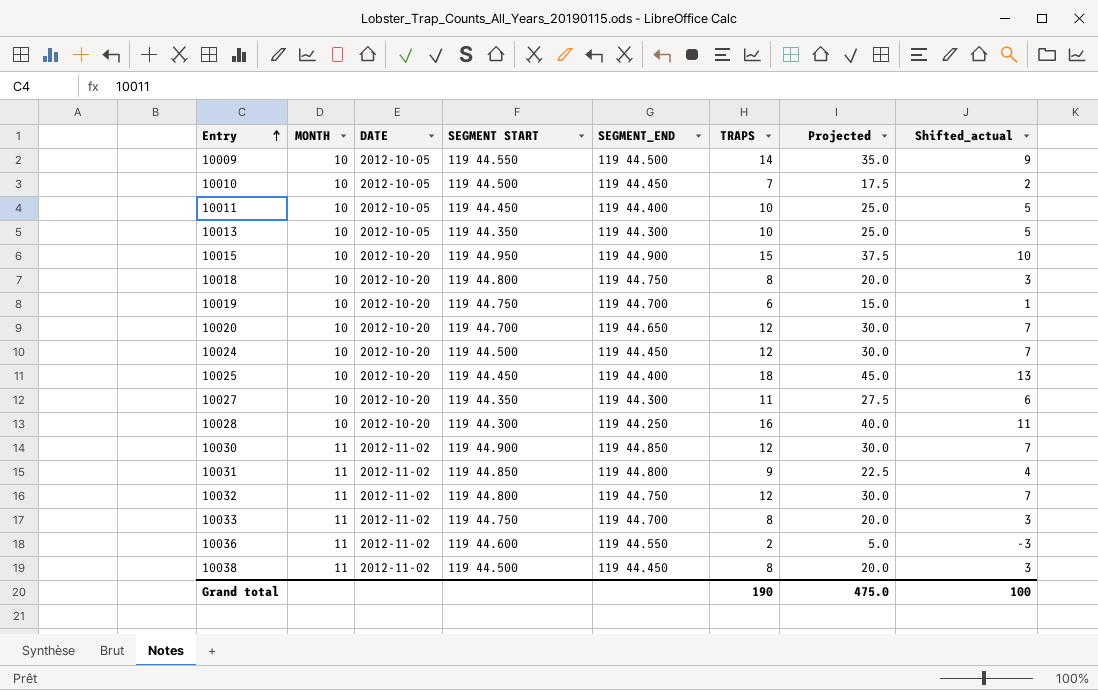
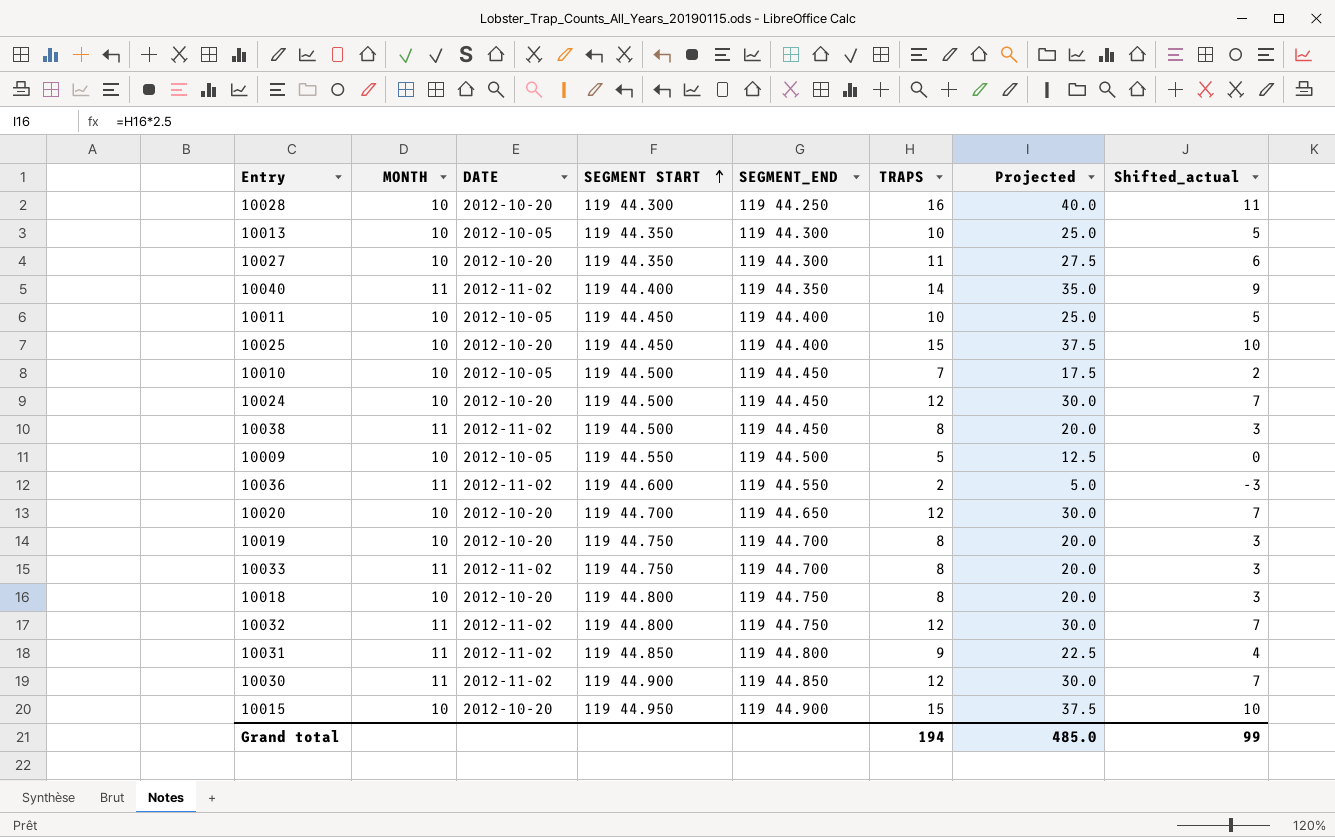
row order: Entry ascending -> SEGMENT START ascending
row 10040: none -> 11 | 2012-11-02 | 119 44.400 | 119 44.350 | 14 | 35.0 | 9
10025 | TRAPS: 18 -> 15
10025 | Projected: 45.0 -> 37.5
10025 | Shifted_actual: 13 -> 10
10009 | TRAPS: 14 -> 5
10009 | Projected: 35.0 -> 12.5
10009 | Shifted_actual: 9 -> 0
10019 | TRAPS: 6 -> 8
10019 | Projected: 15.0 -> 20.0
10019 | Shifted_actual: 1 -> 3
Grand total | TRAPS: 190 -> 194
Grand total | Projected: 475.0 -> 485.0
Grand total | Shifted_actual: 100 -> 99

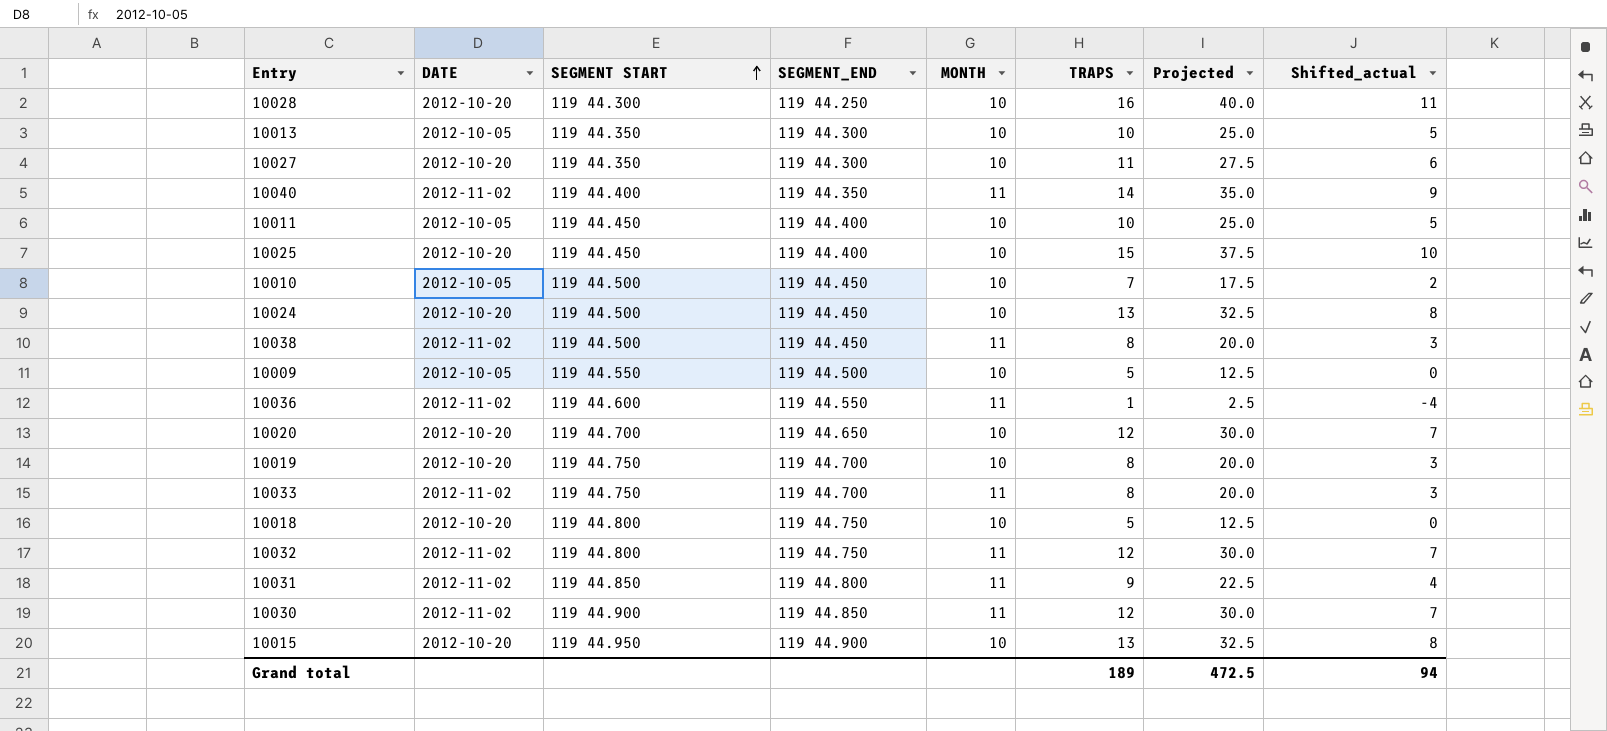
column MONTH | position: 2 -> 5
10024 | TRAPS: 12 -> 13
10024 | Projected: 30.0 -> 32.5
10024 | Shifted_actual: 7 -> 8
10036 | TRAPS: 2 -> 1
10036 | Projected: 5.0 -> 2.5
10036 | Shifted_actual: -3 -> -4
10018 | TRAPS: 8 -> 5
10018 | Projected: 20.0 -> 12.5
10018 | Shifted_actual: 3 -> 0
10015 | TRAPS: 15 -> 13
10015 | Projected: 37.5 -> 32.5
10015 | Shifted_actual: 10 -> 8
Grand total | TRAPS: 194 -> 189
Grand total | Projected: 485.0 -> 472.5
Grand total | Shifted_actual: 99 -> 94

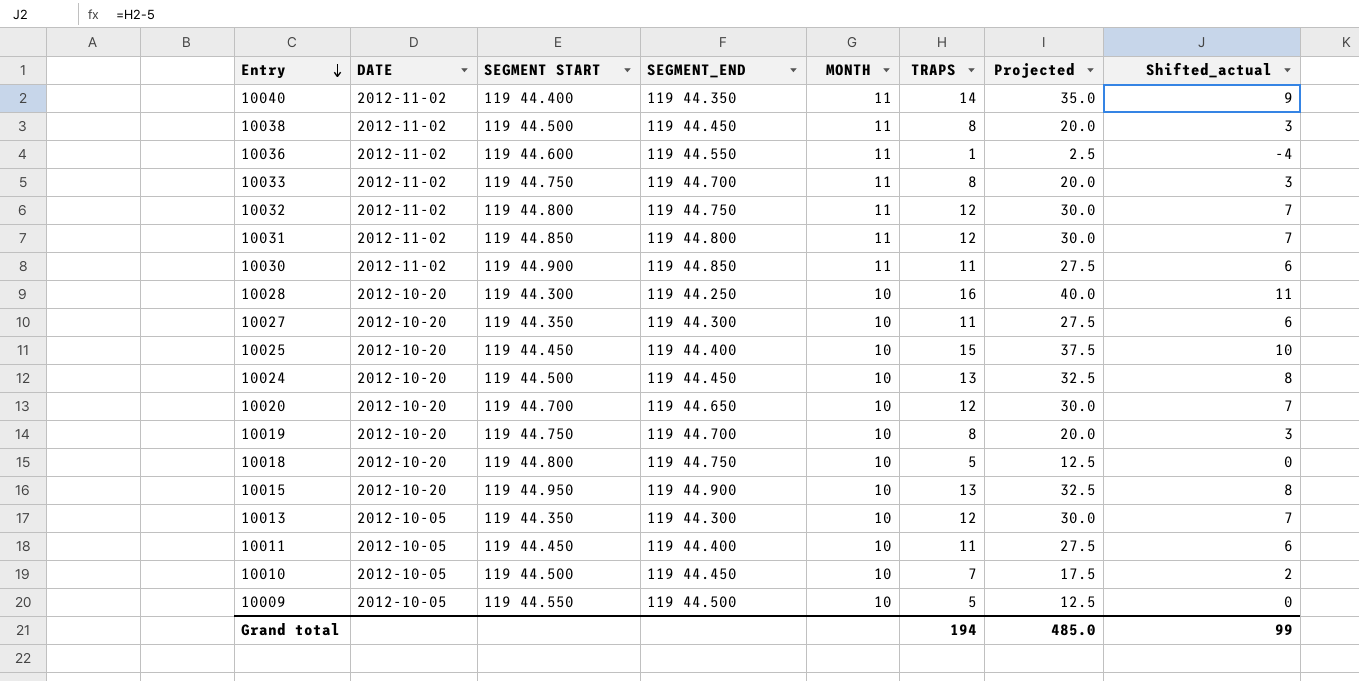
row order: SEGMENT START ascending -> Entry descending
10031 | TRAPS: 9 -> 12
10031 | Projected: 22.5 -> 30.0
10031 | Shifted_actual: 4 -> 7
10030 | TRAPS: 12 -> 11
10030 | Projected: 30.0 -> 27.5
10030 | Shifted_actual: 7 -> 6
10013 | TRAPS: 10 -> 12
10013 | Projected: 25.0 -> 30.0
10013 | Shifted_actual: 5 -> 7
10011 | TRAPS: 10 -> 11
10011 | Projected: 25.0 -> 27.5
10011 | Shifted_actual: 5 -> 6
Grand total | TRAPS: 189 -> 194
Grand total | Projected: 472.5 -> 485.0
Grand total | Shifted_actual: 94 -> 99

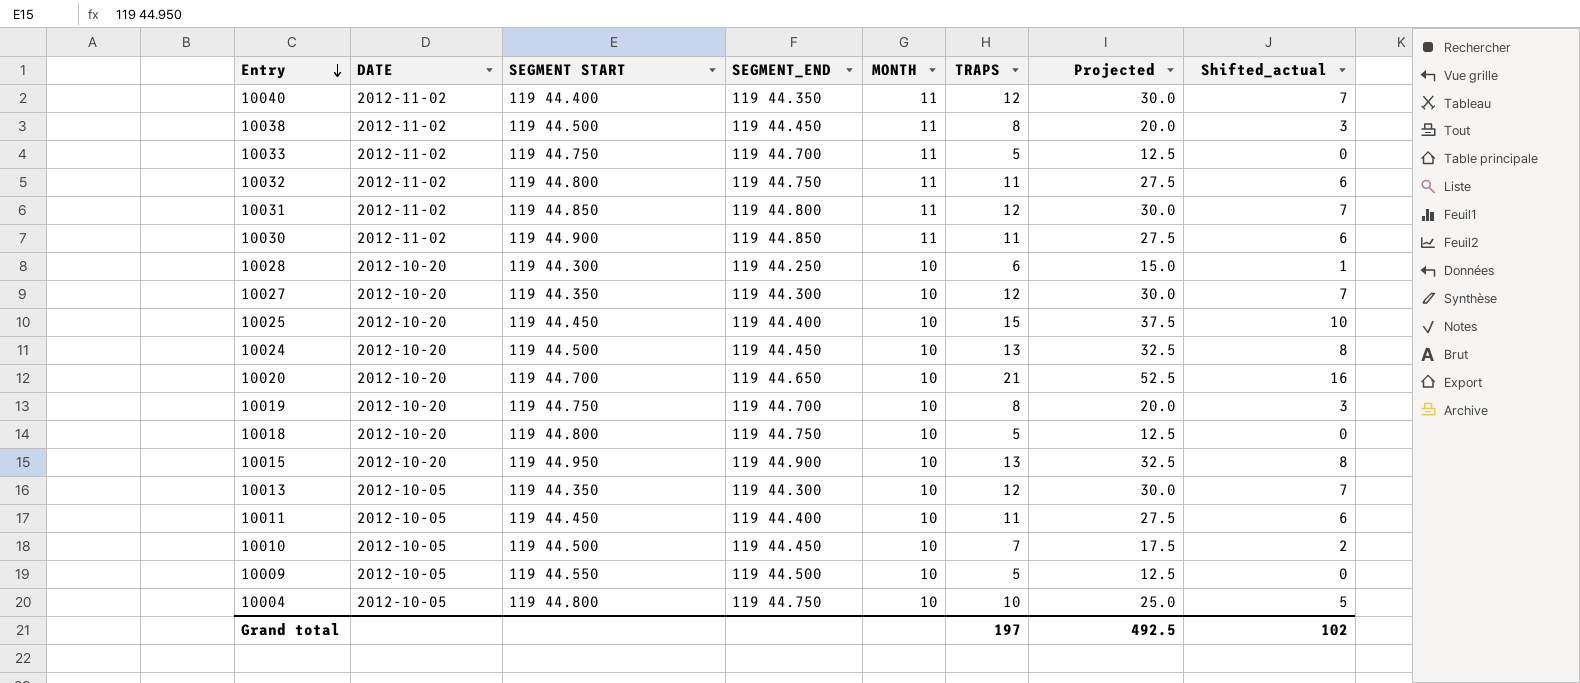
row 10036: 2012-11-02 | 119 44.600 | 119 44.550 | 11 | 1 | 2.5 | -4 -> none
10040 | TRAPS: 14 -> 12
10040 | Projected: 35.0 -> 30.0
10040 | Shifted_actual: 9 -> 7
10033 | TRAPS: 8 -> 5
10033 | Projected: 20.0 -> 12.5
10033 | Shifted_actual: 3 -> 0
10032 | TRAPS: 12 -> 11
10032 | Projected: 30.0 -> 27.5
10032 | Shifted_actual: 7 -> 6
10028 | TRAPS: 16 -> 6
10028 | Projected: 40.0 -> 15.0
10028 | Shifted_actual: 11 -> 1
10027 | TRAPS: 11 -> 12
10027 | Projected: 27.5 -> 30.0
10027 | Shifted_actual: 6 -> 7
10020 | TRAPS: 12 -> 21
10020 | Projected: 30.0 -> 52.5
10020 | Shifted_actual: 7 -> 16
row 10004: none -> 2012-10-05 | 119 44.800 | 119 44.750 | 10 | 10 | 25.0 | 5
Grand total | TRAPS: 194 -> 197
Grand total | Projected: 485.0 -> 492.5
Grand total | Shifted_actual: 99 -> 102

